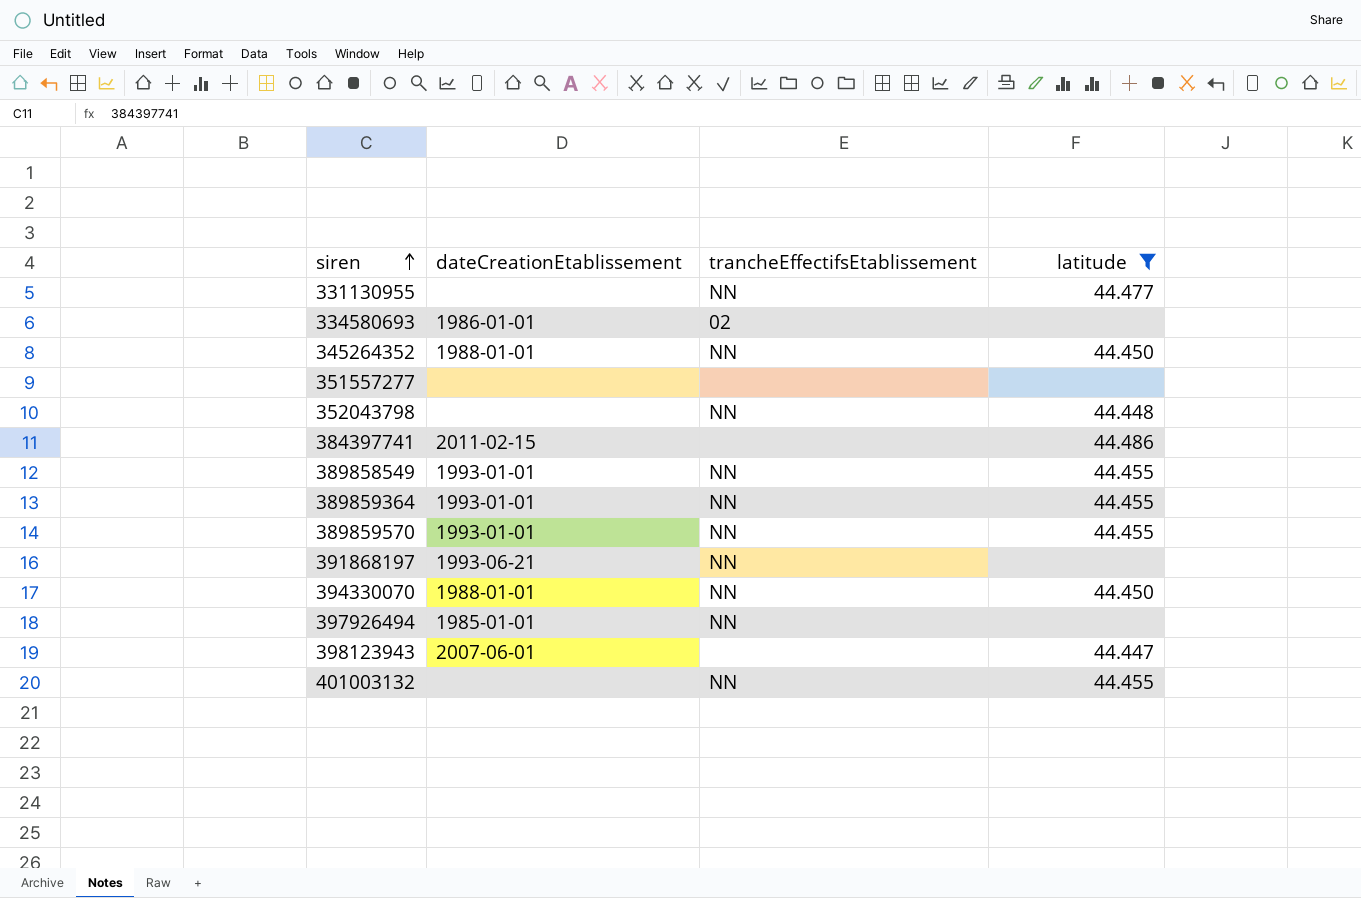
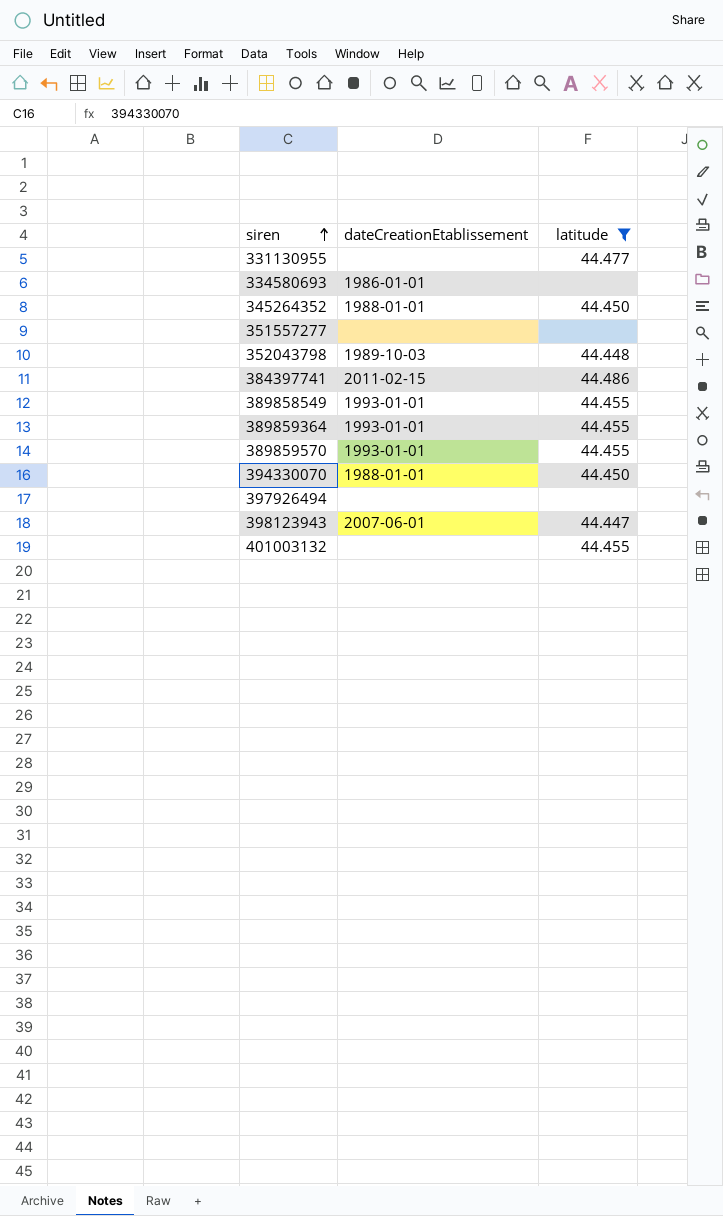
column trancheEffectifsEtablissement | position: 3 -> none
row 391868197: 1993-06-21 | NN | none -> none
352043798 | dateCreationEtablissement: none -> 1989-10-03
397926494 | dateCreationEtablissement: 1985-01-01 -> none

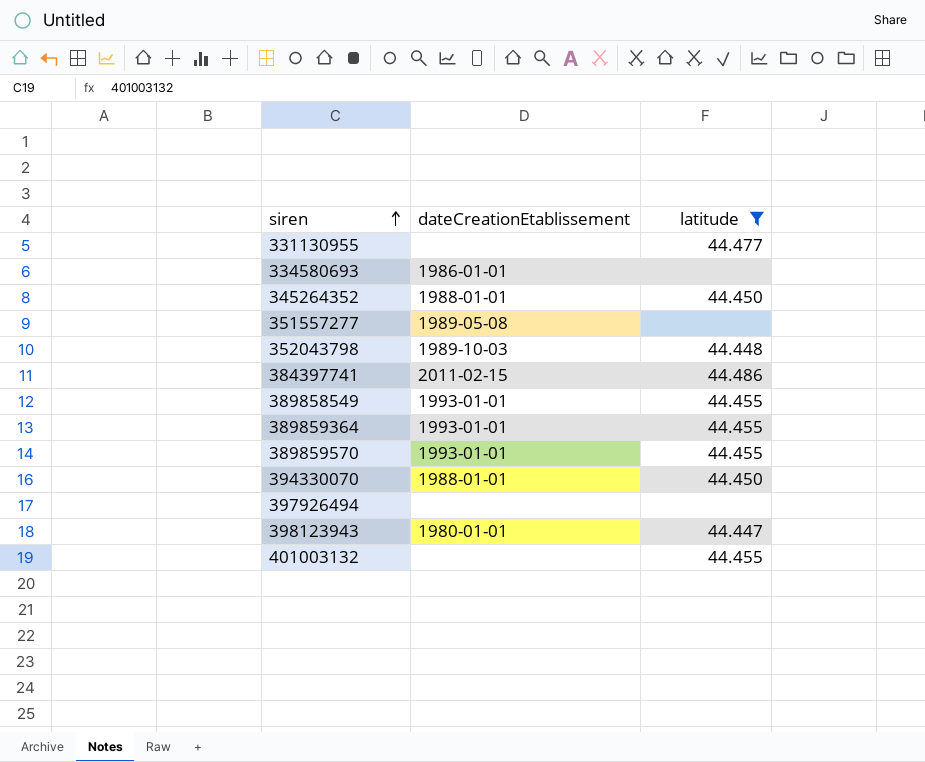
351557277 | dateCreationEtablissement: none -> 1989-05-08
398123943 | dateCreationEtablissement: 2007-06-01 -> 1980-01-01

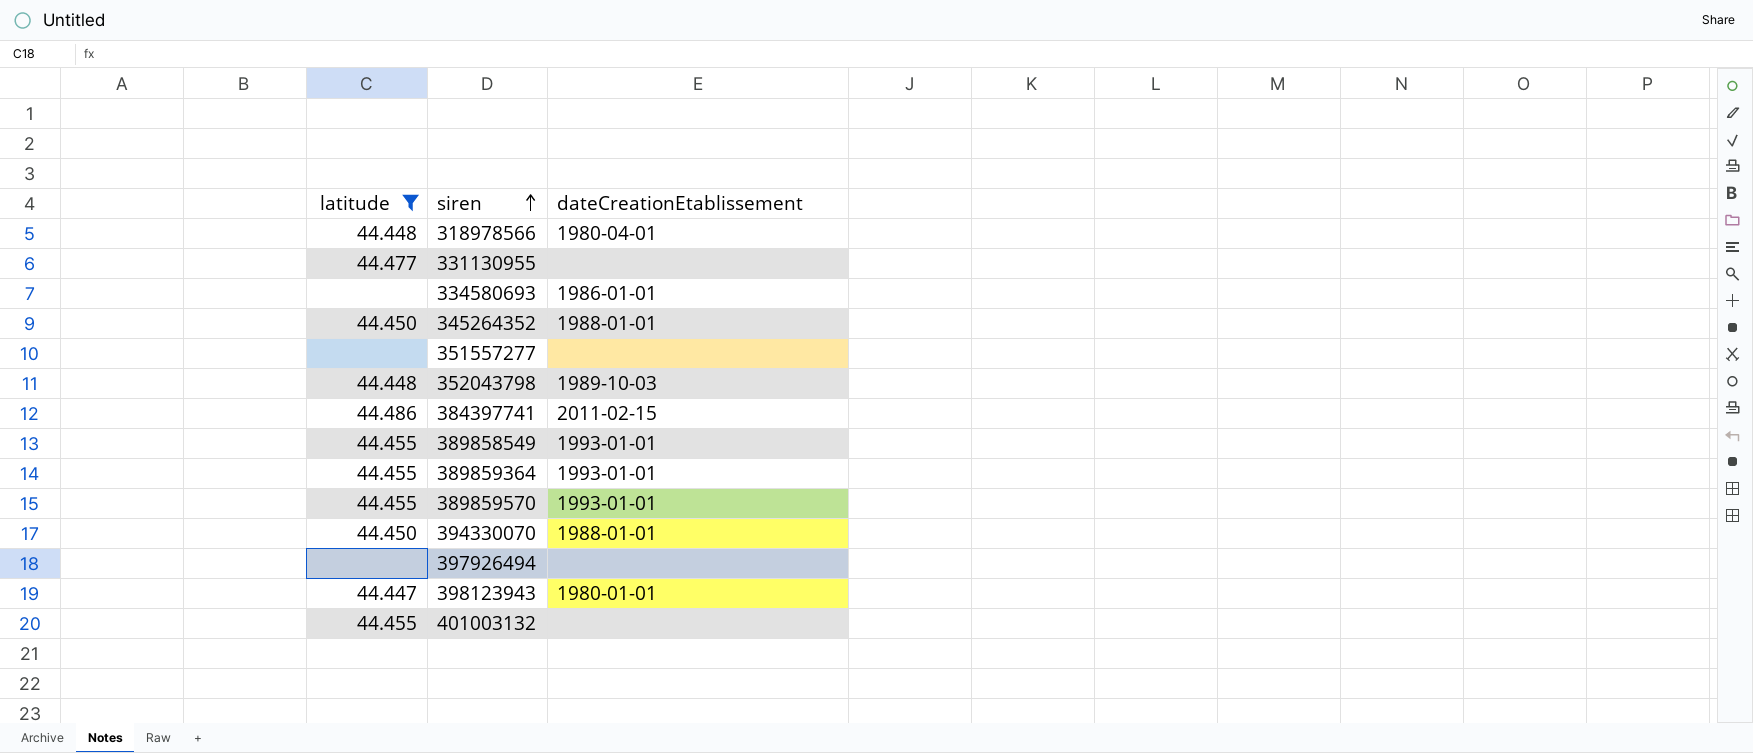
column latitude | position: 3 -> 1
row 318978566: none -> 44.448 | 1980-04-01
351557277 | dateCreationEtablissement: 1989-05-08 -> none

